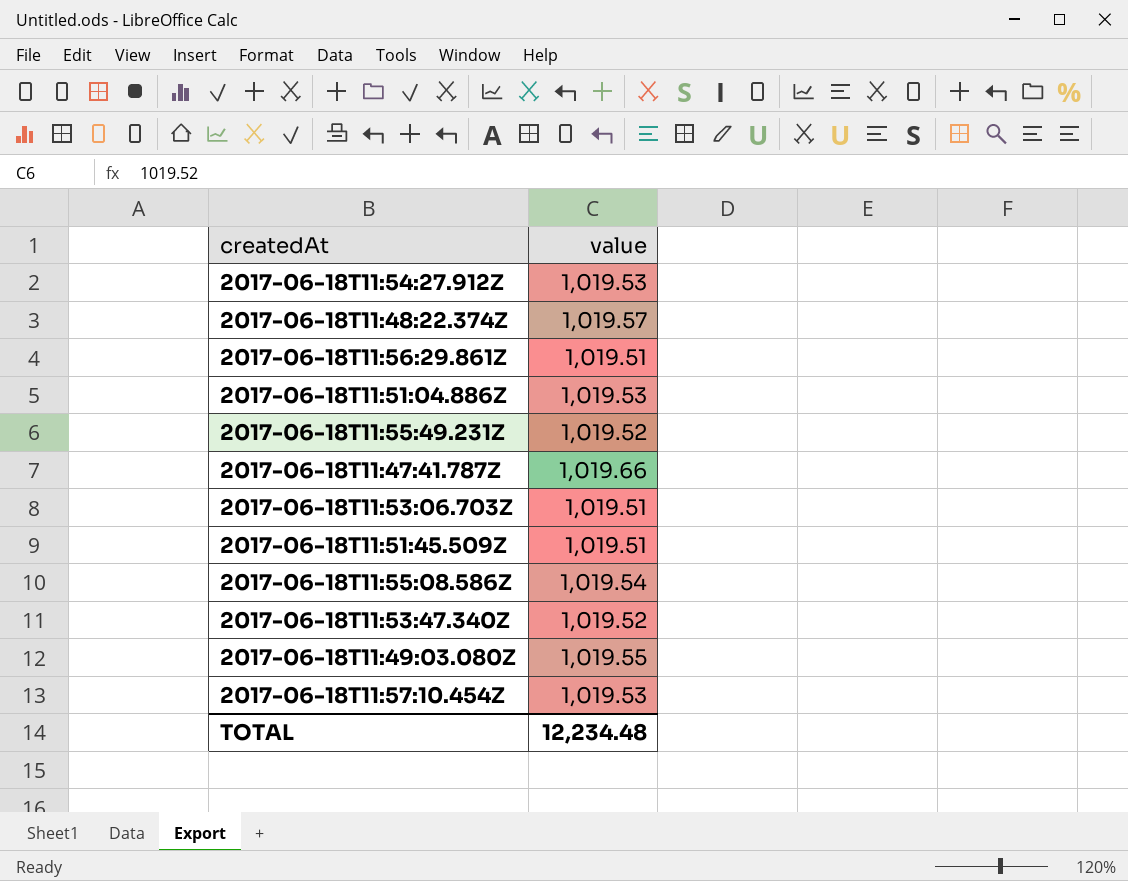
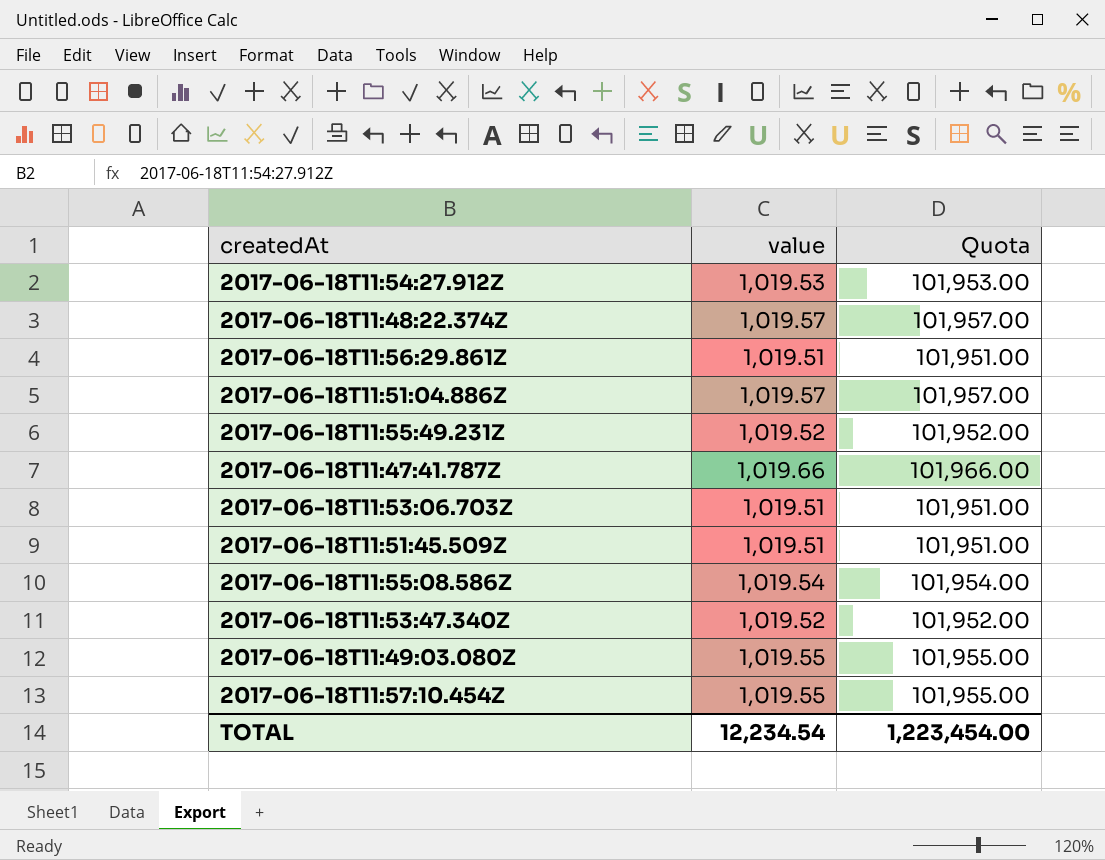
column Quota | formula: none -> [value] * 100
2017-06-18T11:51:04.886Z | value: 1,019.53 -> 1,019.57
2017-06-18T11:57:10.454Z | value: 1,019.53 -> 1,019.55
TOTAL | value: 12,234.48 -> 12,234.54

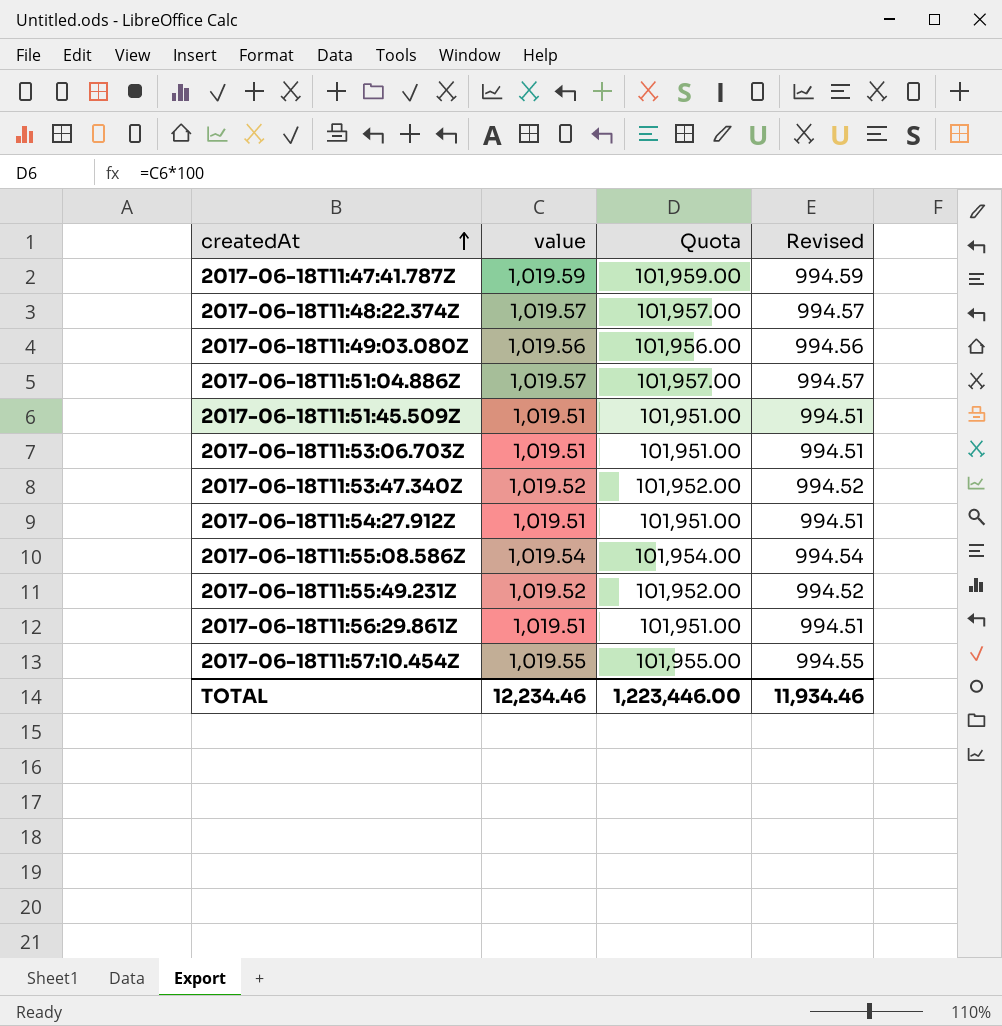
row order: none -> createdAt ascending
column Revised | formula: none -> [value] - 25
2017-06-18T11:47:41.787Z | value: 1,019.66 -> 1,019.59
2017-06-18T11:47:41.787Z | Quota: 101,966.00 -> 101,959.00
2017-06-18T11:49:03.080Z | value: 1,019.55 -> 1,019.56
2017-06-18T11:49:03.080Z | Quota: 101,955.00 -> 101,956.00
2017-06-18T11:54:27.912Z | value: 1,019.53 -> 1,019.51
2017-06-18T11:54:27.912Z | Quota: 101,953.00 -> 101,951.00
TOTAL | value: 12,234.54 -> 12,234.46
TOTAL | Quota: 1,223,454.00 -> 1,223,446.00

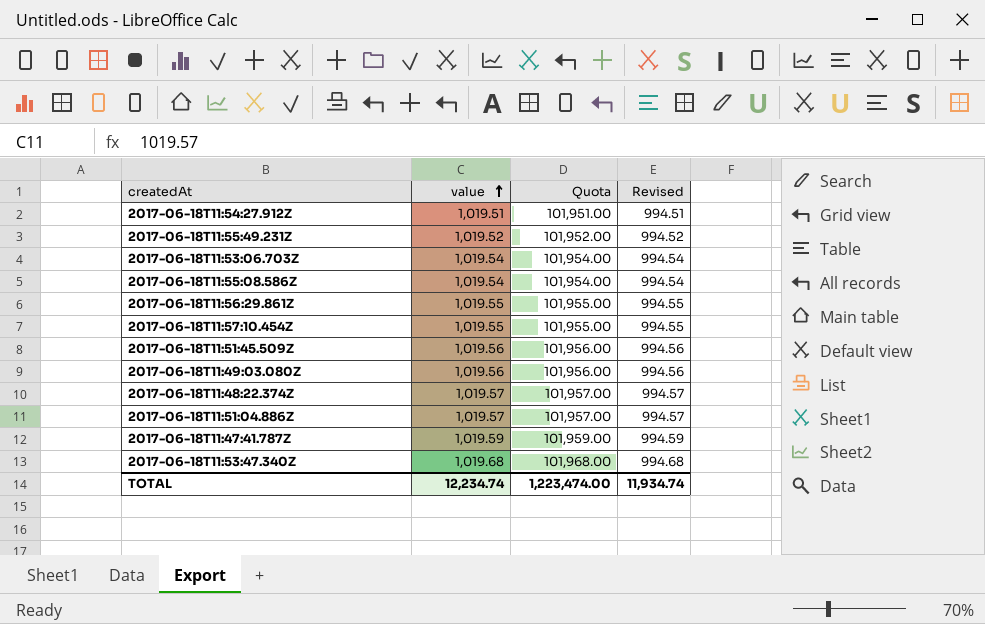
row order: createdAt ascending -> value ascending
2017-06-18T11:53:06.703Z | value: 1,019.51 -> 1,019.54
2017-06-18T11:53:06.703Z | Quota: 101,951.00 -> 101,954.00
2017-06-18T11:53:06.703Z | Revised: 994.51 -> 994.54
2017-06-18T11:56:29.861Z | value: 1,019.51 -> 1,019.55
2017-06-18T11:56:29.861Z | Quota: 101,951.00 -> 101,955.00
2017-06-18T11:56:29.861Z | Revised: 994.51 -> 994.55
2017-06-18T11:51:45.509Z | value: 1,019.51 -> 1,019.56
2017-06-18T11:51:45.509Z | Quota: 101,951.00 -> 101,956.00
2017-06-18T11:51:45.509Z | Revised: 994.51 -> 994.56
2017-06-18T11:53:47.340Z | value: 1,019.52 -> 1,019.68
2017-06-18T11:53:47.340Z | Quota: 101,952.00 -> 101,968.00
2017-06-18T11:53:47.340Z | Revised: 994.52 -> 994.68
TOTAL | value: 12,234.46 -> 12,234.74
TOTAL | Quota: 1,223,446.00 -> 1,223,474.00
TOTAL | Revised: 11,934.46 -> 11,934.74

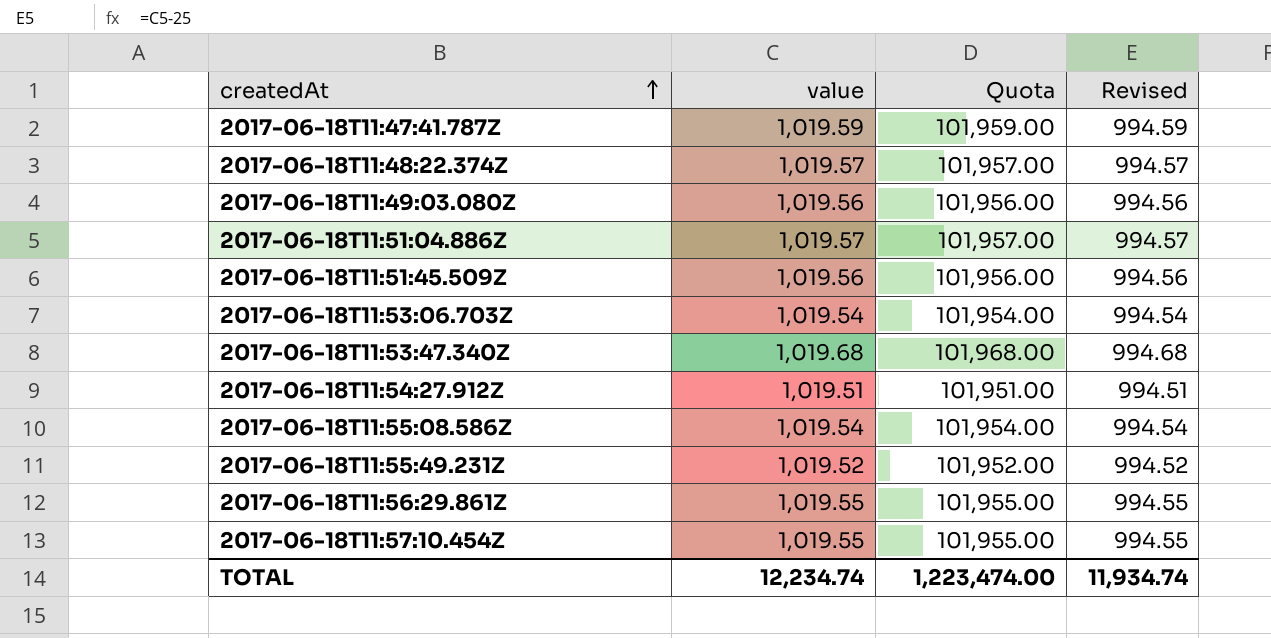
row order: value ascending -> createdAt ascending

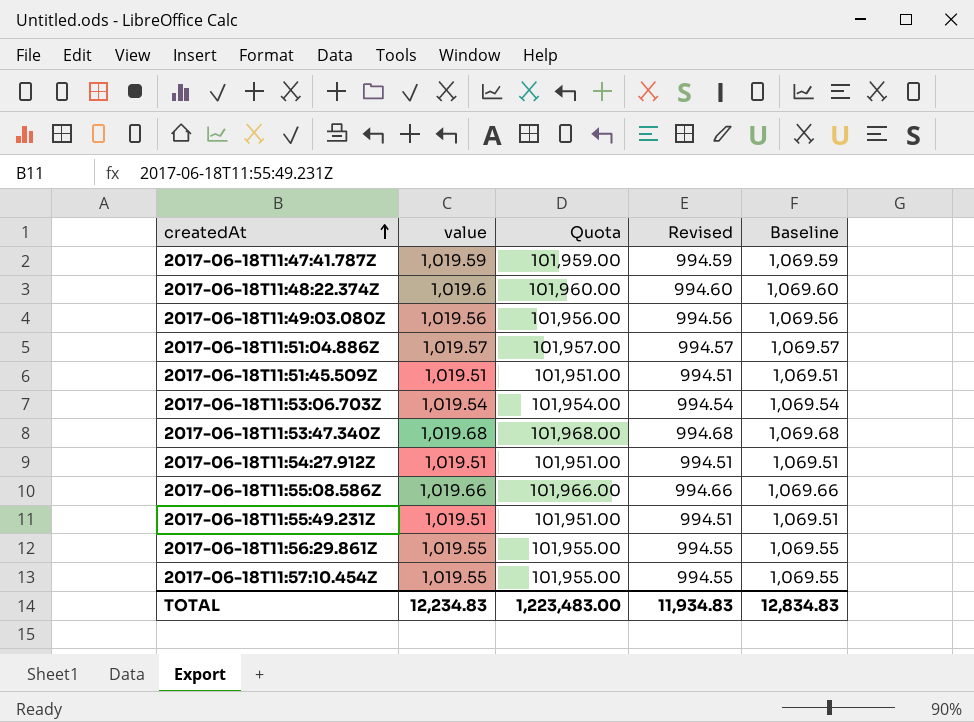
column Baseline | formula: none -> [value] + 50
2017-06-18T11:48:22.374Z | value: 1,019.57 -> 1,019.6
2017-06-18T11:48:22.374Z | Quota: 101,957.00 -> 101,960.00
2017-06-18T11:48:22.374Z | Revised: 994.57 -> 994.60
2017-06-18T11:51:45.509Z | value: 1,019.56 -> 1,019.51
2017-06-18T11:51:45.509Z | Quota: 101,956.00 -> 101,951.00
2017-06-18T11:51:45.509Z | Revised: 994.56 -> 994.51
2017-06-18T11:55:08.586Z | value: 1,019.54 -> 1,019.66
2017-06-18T11:55:08.586Z | Quota: 101,954.00 -> 101,966.00
2017-06-18T11:55:08.586Z | Revised: 994.54 -> 994.66
2017-06-18T11:55:49.231Z | value: 1,019.52 -> 1,019.51
2017-06-18T11:55:49.231Z | Quota: 101,952.00 -> 101,951.00
2017-06-18T11:55:49.231Z | Revised: 994.52 -> 994.51
TOTAL | value: 12,234.74 -> 12,234.83
TOTAL | Quota: 1,223,474.00 -> 1,223,483.00
TOTAL | Revised: 11,934.74 -> 11,934.83

